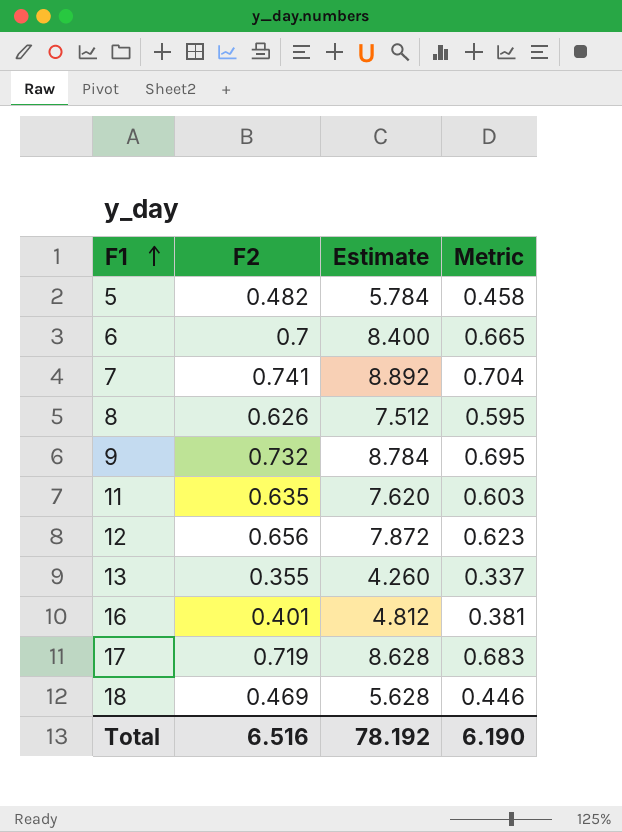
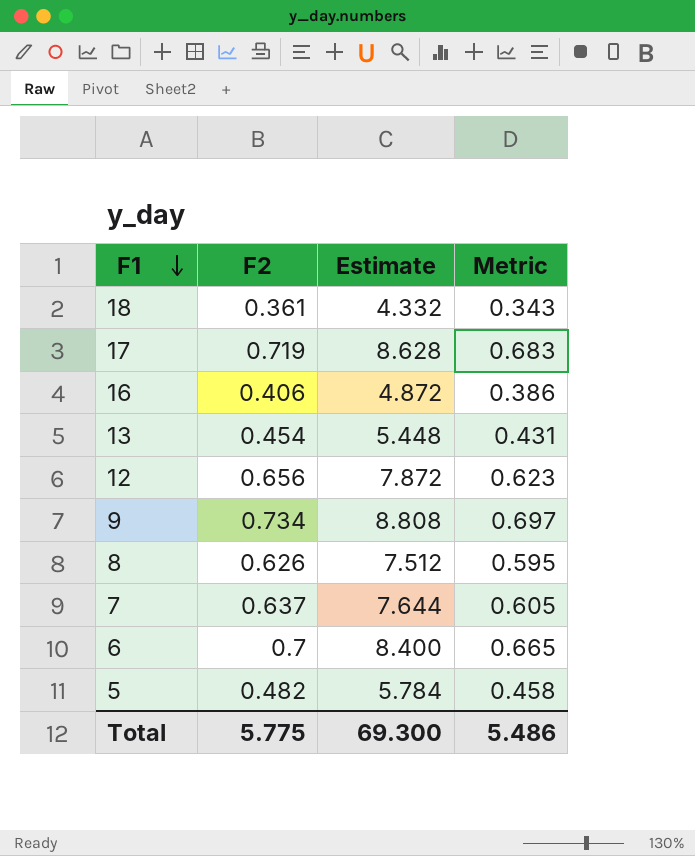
row order: F1 ascending -> F1 descending
row 11: 0.635 | 7.620 | 0.603 -> none
18 | F2: 0.469 -> 0.361
18 | Estimate: 5.628 -> 4.332
18 | Metric: 0.446 -> 0.343
16 | F2: 0.401 -> 0.406
16 | Estimate: 4.812 -> 4.872
16 | Metric: 0.381 -> 0.386
13 | F2: 0.355 -> 0.454
13 | Estimate: 4.260 -> 5.448
13 | Metric: 0.337 -> 0.431
9 | F2: 0.732 -> 0.734
9 | Estimate: 8.784 -> 8.808
9 | Metric: 0.695 -> 0.697
7 | F2: 0.741 -> 0.637
7 | Estimate: 8.892 -> 7.644
7 | Metric: 0.704 -> 0.605
Total | F2: 6.516 -> 5.775
Total | Estimate: 78.192 -> 69.300
Total | Metric: 6.190 -> 5.486

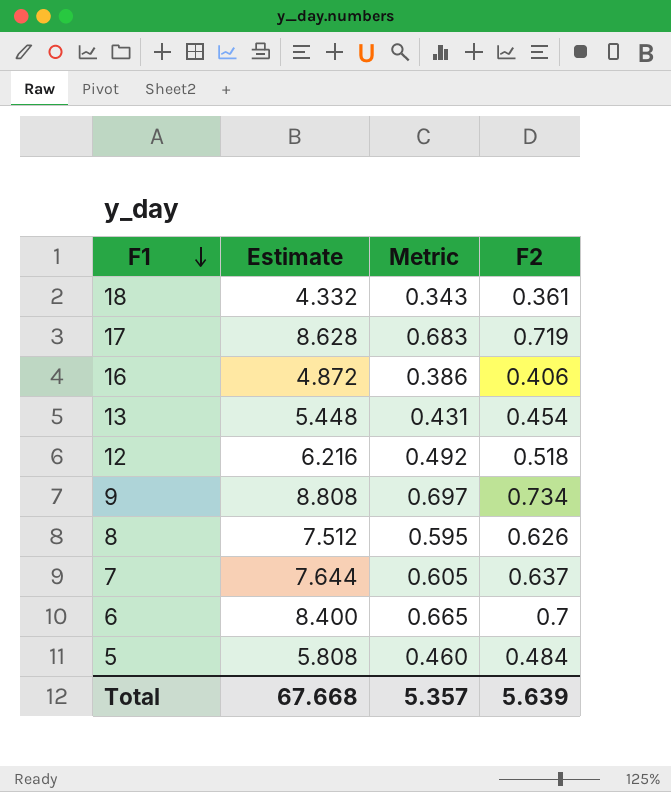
column F2 | position: 2 -> 4
12 | Estimate: 7.872 -> 6.216
12 | Metric: 0.623 -> 0.492
12 | F2: 0.656 -> 0.518
5 | Estimate: 5.784 -> 5.808
5 | Metric: 0.458 -> 0.460
5 | F2: 0.482 -> 0.484
Total | Estimate: 69.300 -> 67.668
Total | Metric: 5.486 -> 5.357
Total | F2: 5.775 -> 5.639

